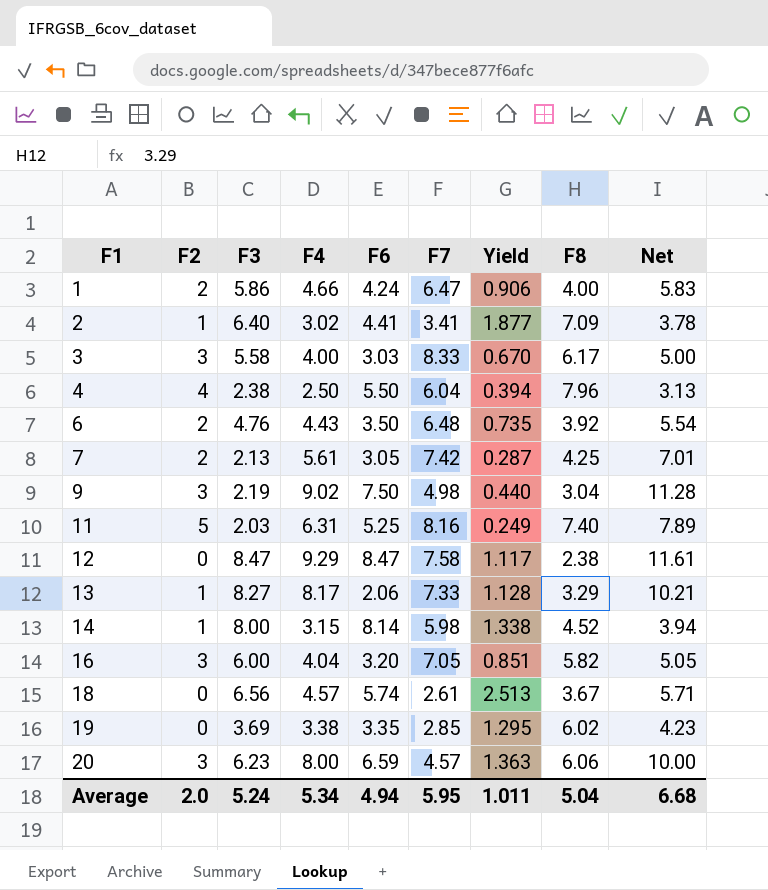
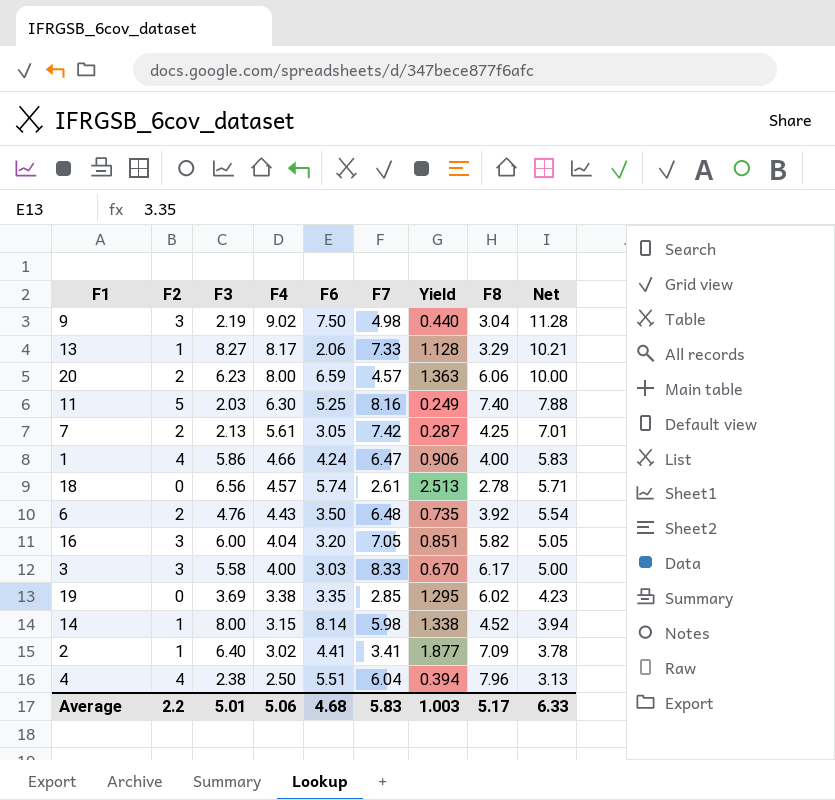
row order: F1 ascending -> F4 descending
row 12: 0 | 8.47 | 9.29 | 8.47 | 7.58 | 1.117 | 2.38 | 11.61 -> none
20 | F2: 3 -> 2
11 | F4: 6.31 -> 6.30
11 | Net: 7.89 -> 7.88
1 | F2: 2 -> 4
18 | F8: 3.67 -> 2.78
4 | F6: 5.50 -> 5.51
Average | F2: 2.0 -> 2.2
Average | F3: 5.24 -> 5.01
Average | F4: 5.34 -> 5.06
Average | F6: 4.94 -> 4.68
Average | F7: 5.95 -> 5.83
Average | Yield: 1.011 -> 1.003
Average | F8: 5.04 -> 5.17
Average | Net: 6.68 -> 6.33

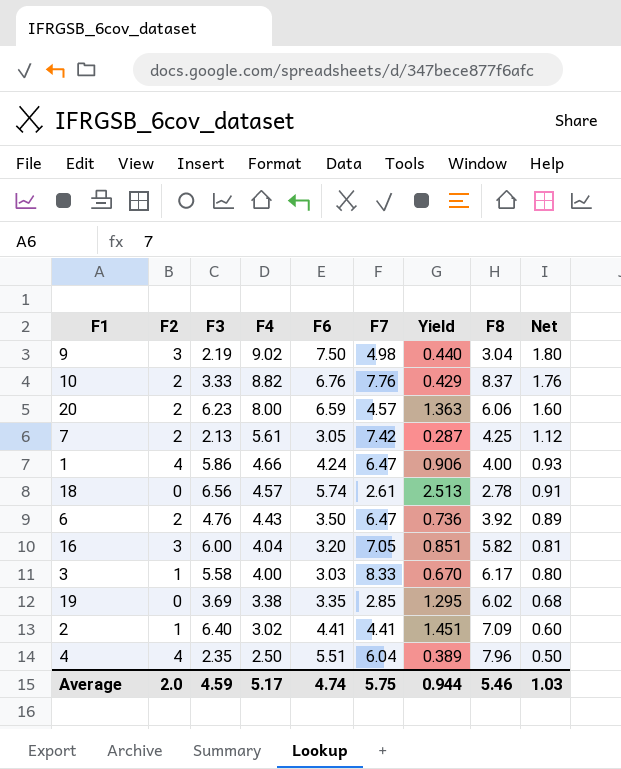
column Net | formula: [F4] * 1.25 -> [F4] * 0.2
row 13: 1 | 8.27 | 8.17 | 2.06 | 7.33 | 1.128 | 3.29 | 10.21 -> none
row 11: 5 | 2.03 | 6.30 | 5.25 | 8.16 | 0.249 | 7.40 | 7.88 -> none
row 14: 1 | 8.00 | 3.15 | 8.14 | 5.98 | 1.338 | 4.52 | 3.94 -> none
row 10: none -> 2 | 3.33 | 8.82 | 6.76 | 7.76 | 0.429 | 8.37 | 1.76
6 | F7: 6.48 -> 6.47
6 | Yield: 0.735 -> 0.736
3 | F2: 3 -> 1
2 | F7: 3.41 -> 4.41
2 | Yield: 1.877 -> 1.451
4 | F3: 2.38 -> 2.35
4 | Yield: 0.394 -> 0.389
Average | F2: 2.2 -> 2.0
Average | F3: 5.01 -> 4.59
Average | F4: 5.06 -> 5.17
Average | F6: 4.68 -> 4.74
Average | F7: 5.83 -> 5.75
Average | Yield: 1.003 -> 0.944
Average | F8: 5.17 -> 5.46
Average | Net: 6.33 -> 1.03

